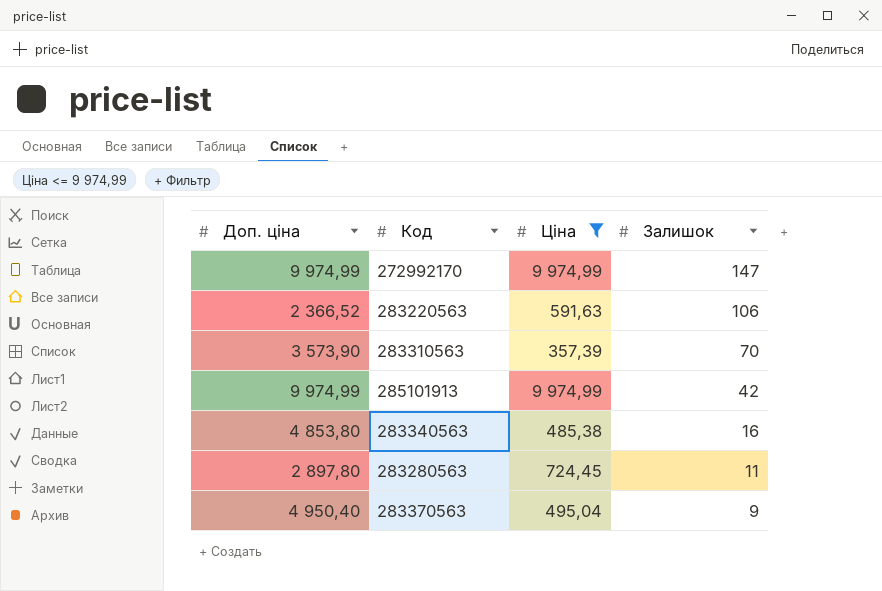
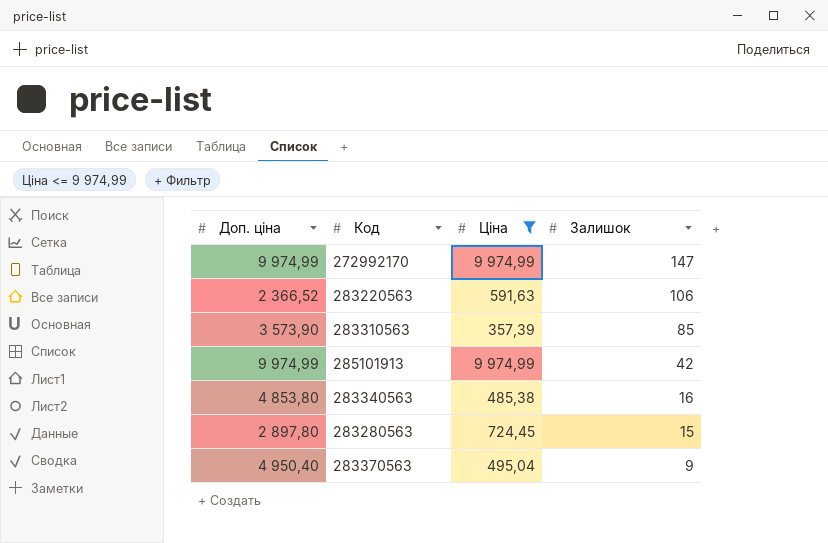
283310563 | Залишок: 70 -> 85
283280563 | Залишок: 11 -> 15

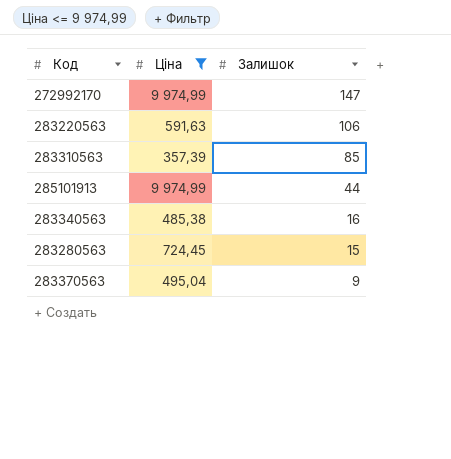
column Доп. ціна | position: 1 -> none
285101913 | Залишок: 42 -> 44

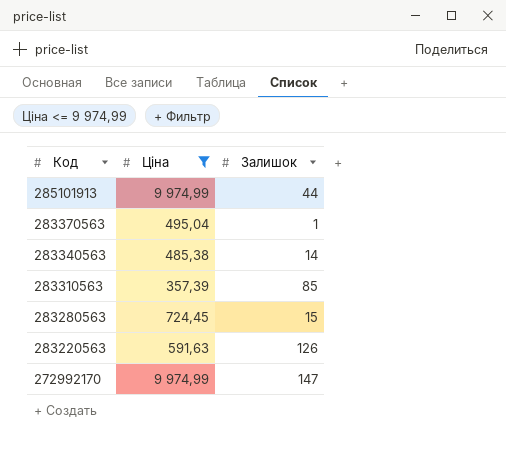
row order: Залишок descending -> Код descending
283370563 | Залишок: 9 -> 1
283340563 | Залишок: 16 -> 14
283220563 | Залишок: 106 -> 126

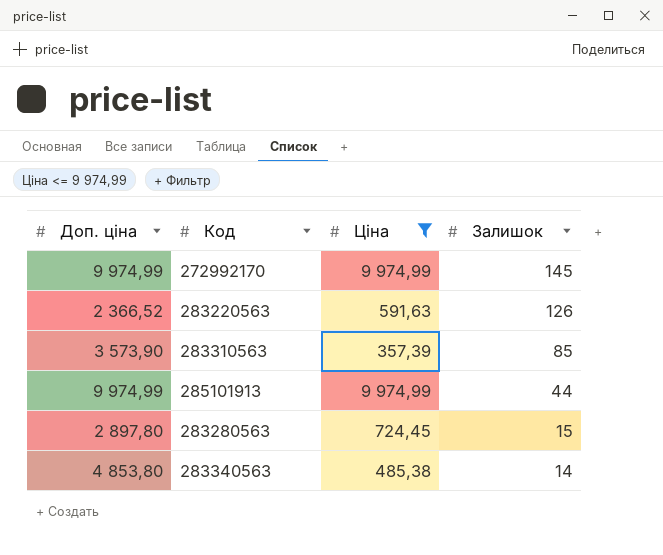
row order: Код descending -> Залишок descending
column Доп. ціна | position: none -> 1
row 283370563: 495,04 | 1 -> none
272992170 | Залишок: 147 -> 145

